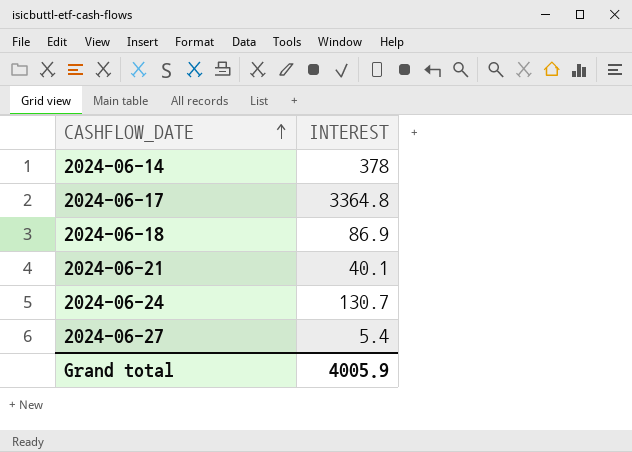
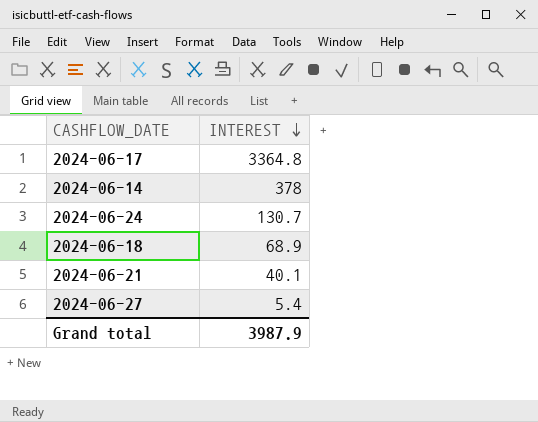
row order: CASHFLOW_DATE ascending -> INTEREST descending
2024-06-18 | INTEREST: 86.9 -> 68.9
Grand total | INTEREST: 4005.9 -> 3987.9

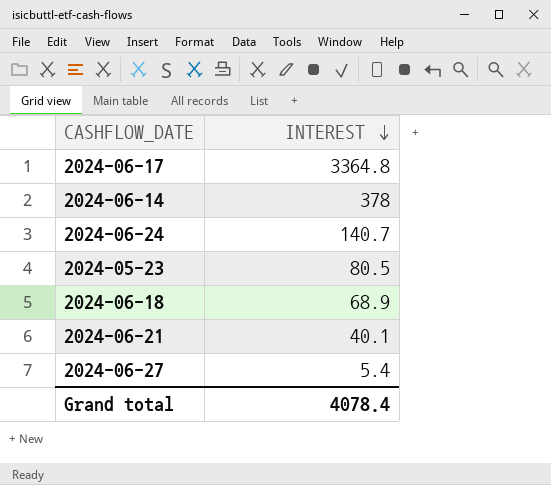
2024-06-24 | INTEREST: 130.7 -> 140.7
row 2024-05-23: none -> 80.5
Grand total | INTEREST: 3987.9 -> 4078.4

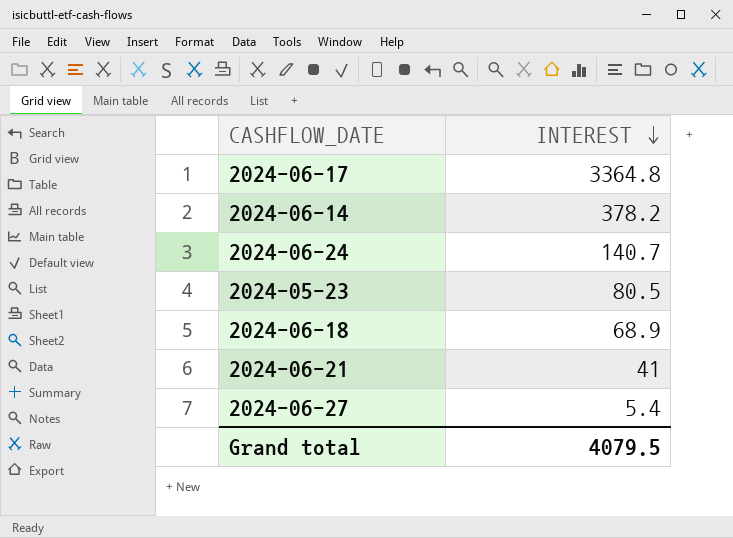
2024-06-14 | INTEREST: 378 -> 378.2
2024-06-21 | INTEREST: 40.1 -> 41
Grand total | INTEREST: 4078.4 -> 4079.5

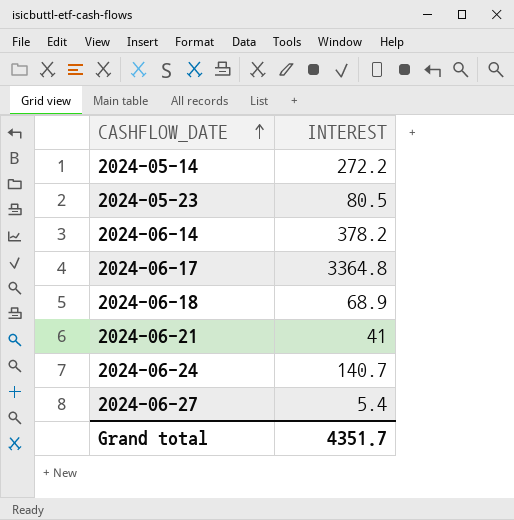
row order: INTEREST descending -> CASHFLOW_DATE ascending
row 2024-05-14: none -> 272.2
Grand total | INTEREST: 4079.5 -> 4351.7

